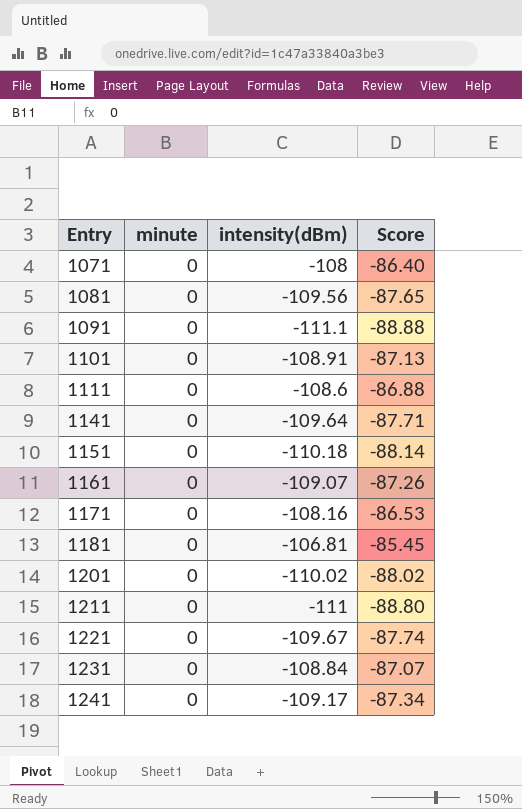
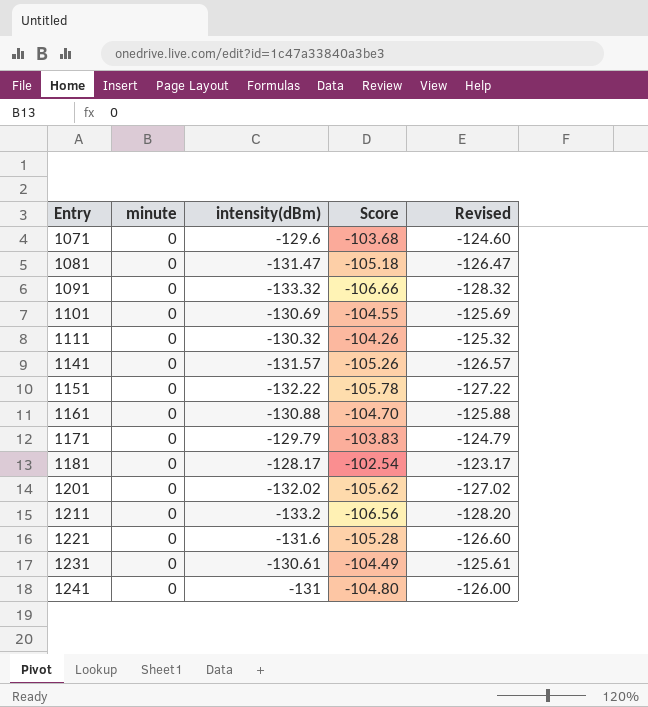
column Revised | formula: none -> [intensity(dBm)] + 5
1071 | intensity(dBm): -108 -> -129.6
1071 | Score: -86.40 -> -103.68
1081 | intensity(dBm): -109.56 -> -131.47
1081 | Score: -87.65 -> -105.18
1091 | intensity(dBm): -111.1 -> -133.32
1091 | Score: -88.88 -> -106.66
1101 | intensity(dBm): -108.91 -> -130.69
1101 | Score: -87.13 -> -104.55
1111 | intensity(dBm): -108.6 -> -130.32
1111 | Score: -86.88 -> -104.26
1141 | intensity(dBm): -109.64 -> -131.57
1141 | Score: -87.71 -> -105.26
1151 | intensity(dBm): -110.18 -> -132.22
1151 | Score: -88.14 -> -105.78
1161 | intensity(dBm): -109.07 -> -130.88
1161 | Score: -87.26 -> -104.70
1171 | intensity(dBm): -108.16 -> -129.79
1171 | Score: -86.53 -> -103.83
1181 | intensity(dBm): -106.81 -> -128.17
1181 | Score: -85.45 -> -102.54
1201 | intensity(dBm): -110.02 -> -132.02
1201 | Score: -88.02 -> -105.62
1211 | intensity(dBm): -111 -> -133.2
1211 | Score: -88.80 -> -106.56
1221 | intensity(dBm): -109.67 -> -131.6
1221 | Score: -87.74 -> -105.28
1231 | intensity(dBm): -108.84 -> -130.61
1231 | Score: -87.07 -> -104.49
1241 | intensity(dBm): -109.17 -> -131
1241 | Score: -87.34 -> -104.80

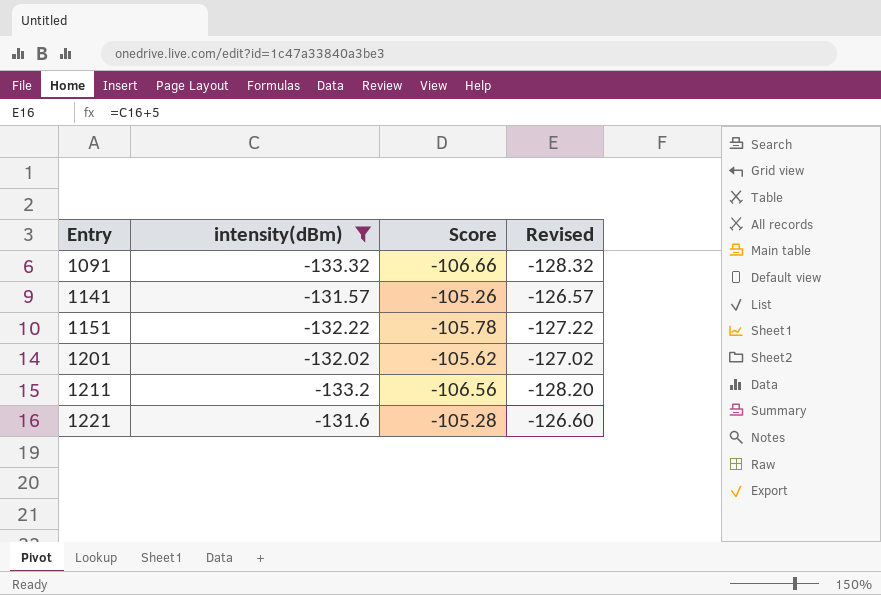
filter: none -> intensity(dBm) <= -131.57
column minute | position: 2 -> none

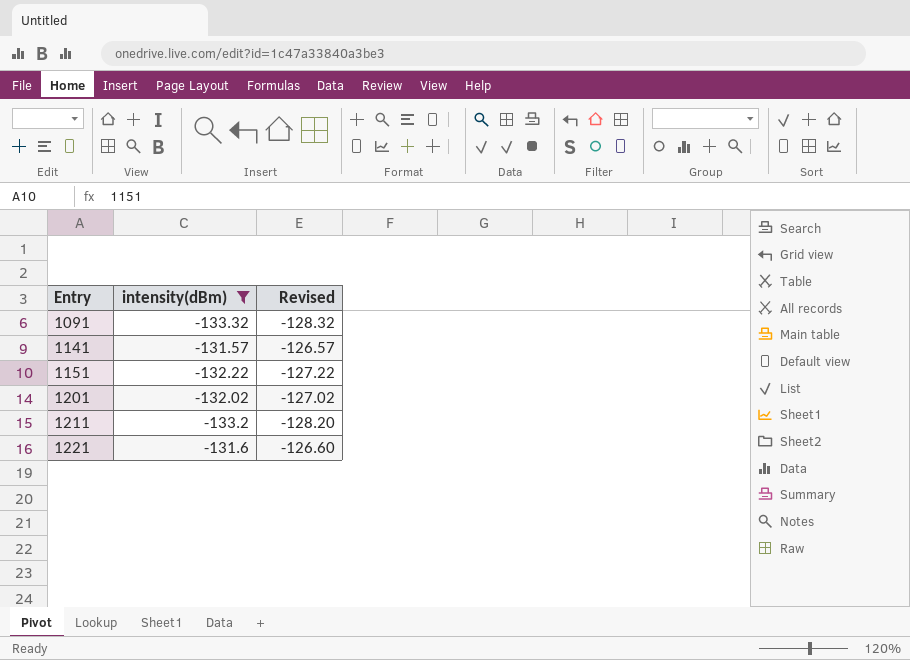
column Score | formula: [intensity(dBm)] * 0.8 -> none

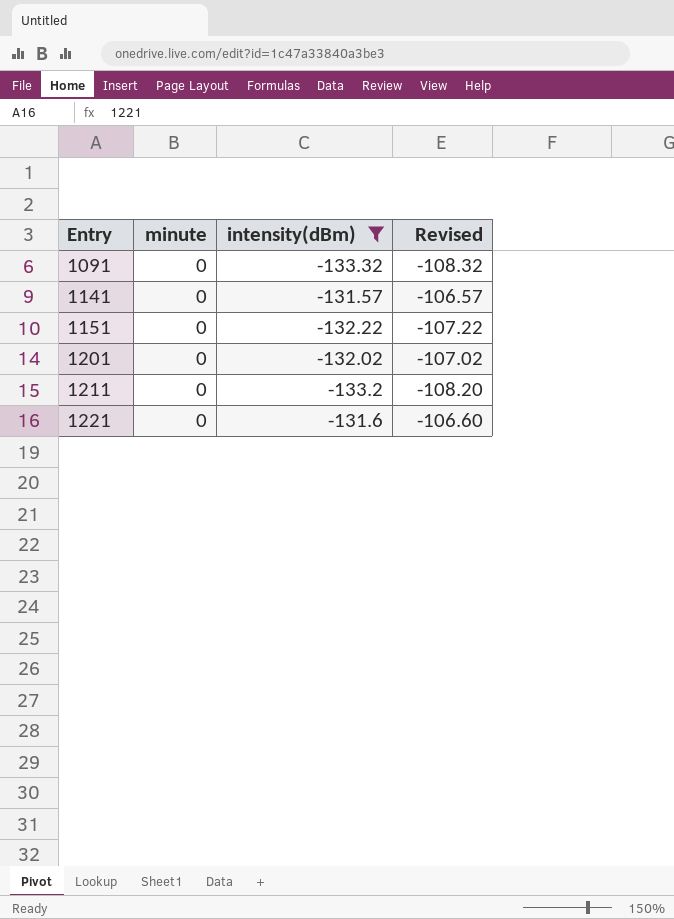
column minute | position: none -> 2
column Revised | formula: [intensity(dBm)] + 5 -> [intensity(dBm)] + 25

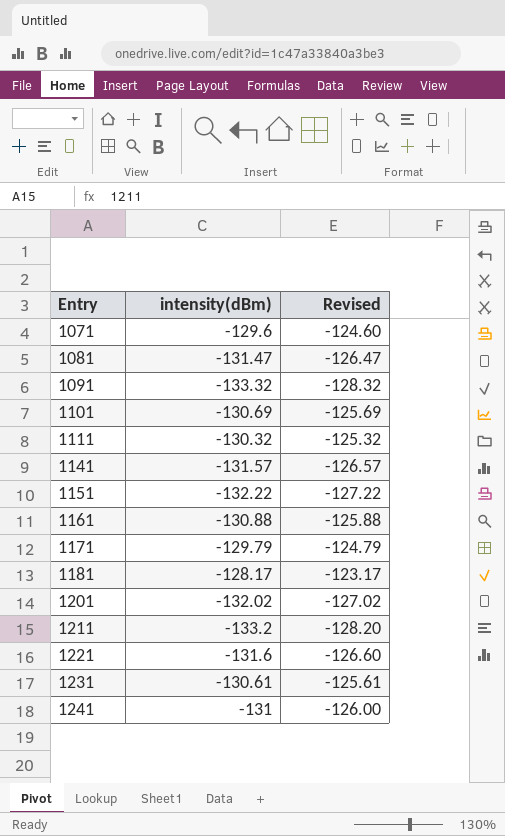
filter: intensity(dBm) <= -131.57 -> none
column minute | position: 2 -> none
column Revised | formula: [intensity(dBm)] + 25 -> [intensity(dBm)] + 5

